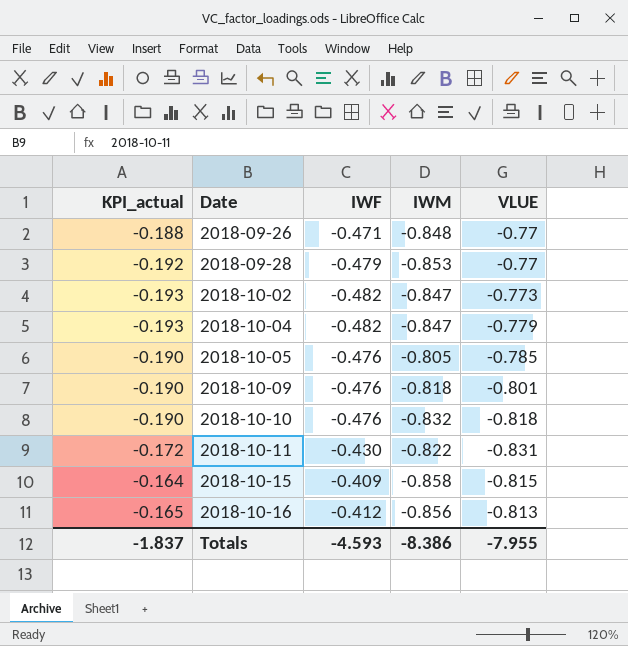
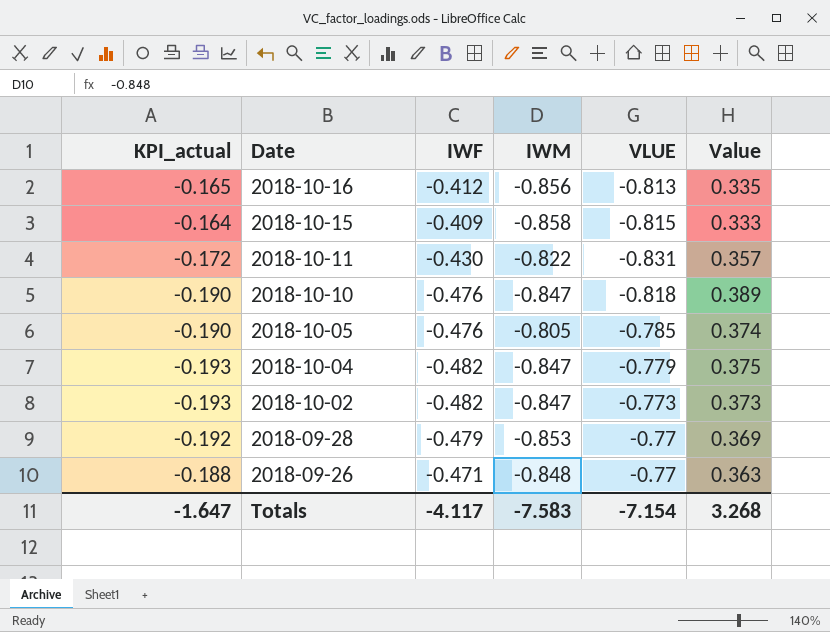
row order: Date ascending -> Date descending
column Value | formula: none -> [IWF] * [VLUE]
row 2018-10-09: -0.190 | -0.476 | -0.818 | -0.801 -> none
2018-10-10 | IWM: -0.832 -> -0.847
Totals | KPI_actual: -1.837 -> -1.647
Totals | IWF: -4.593 -> -4.117
Totals | IWM: -8.386 -> -7.583
Totals | VLUE: -7.955 -> -7.154

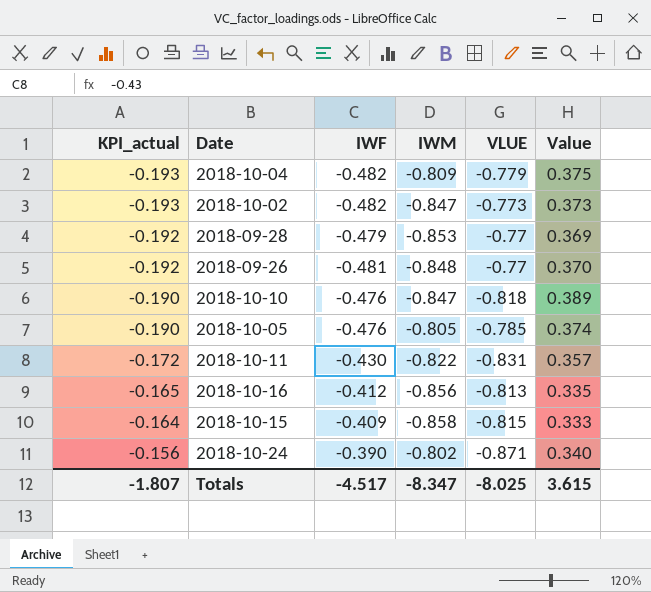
row order: Date descending -> KPI_actual ascending
2018-10-04 | IWM: -0.847 -> -0.809
2018-09-26 | KPI_actual: -0.188 -> -0.192
2018-09-26 | IWF: -0.471 -> -0.481
2018-09-26 | Value: 0.363 -> 0.370
row 2018-10-24: none -> -0.156 | -0.390 | -0.802 | -0.871 | 0.340
Totals | KPI_actual: -1.647 -> -1.807
Totals | IWF: -4.117 -> -4.517
Totals | IWM: -7.583 -> -8.347
Totals | VLUE: -7.154 -> -8.025
Totals | Value: 3.268 -> 3.615

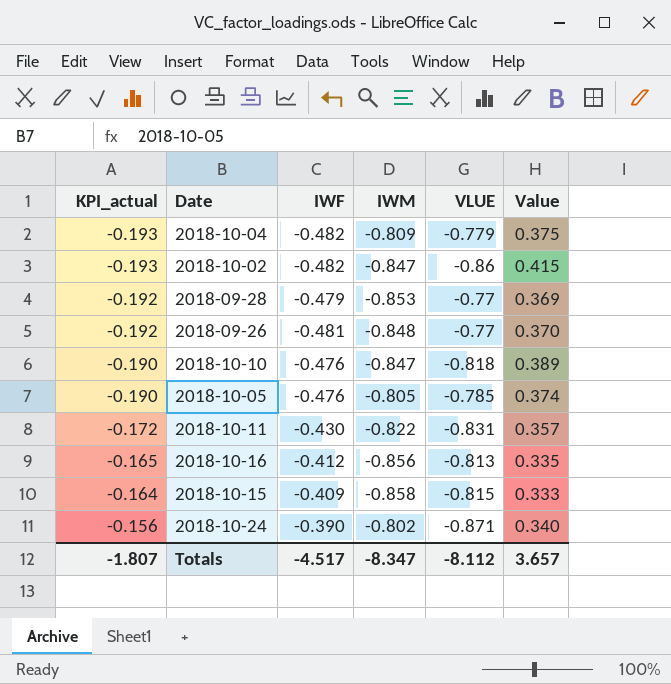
2018-10-02 | VLUE: -0.773 -> -0.86
2018-10-02 | Value: 0.373 -> 0.415
Totals | VLUE: -8.025 -> -8.112
Totals | Value: 3.615 -> 3.657

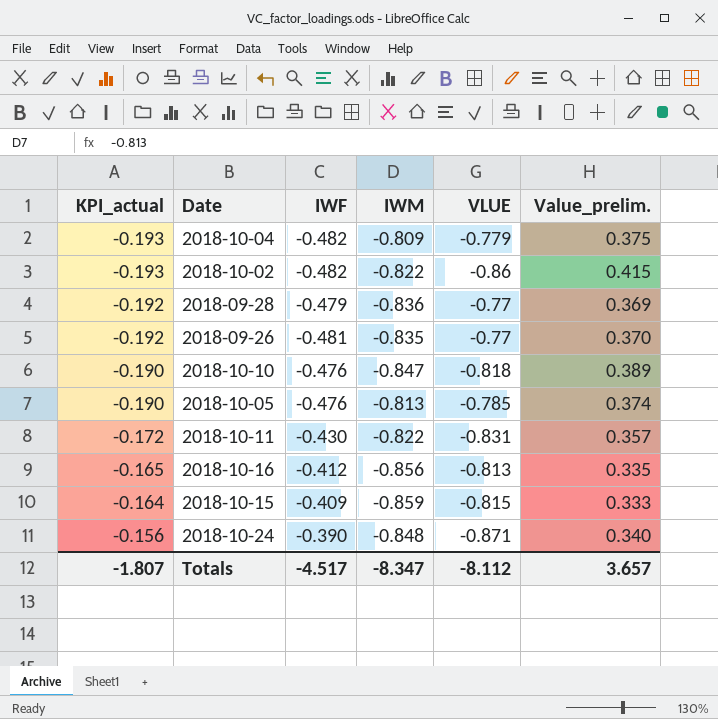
column name: Value -> Value_prelim.
2018-10-02 | IWM: -0.847 -> -0.822
2018-09-28 | IWM: -0.853 -> -0.836
2018-09-26 | IWM: -0.848 -> -0.835
2018-10-05 | IWM: -0.805 -> -0.813
2018-10-15 | IWM: -0.858 -> -0.859
2018-10-24 | IWM: -0.802 -> -0.848

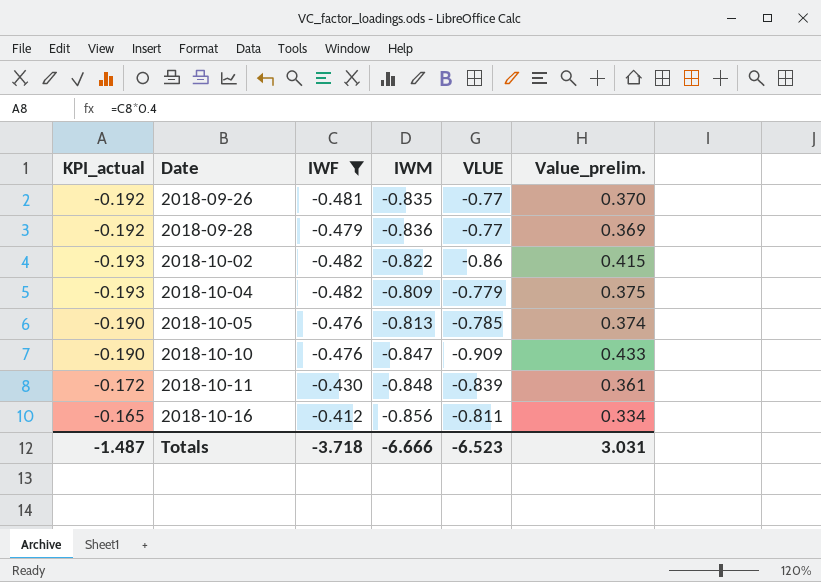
filter: none -> IWF <= -0.412
row order: KPI_actual ascending -> Date ascending
2018-10-10 | VLUE: -0.818 -> -0.909
2018-10-10 | Value_prelim.: 0.389 -> 0.433
2018-10-11 | IWM: -0.822 -> -0.848
2018-10-11 | VLUE: -0.831 -> -0.839
2018-10-11 | Value_prelim.: 0.357 -> 0.361
2018-10-16 | VLUE: -0.813 -> -0.811
2018-10-16 | Value_prelim.: 0.335 -> 0.334
Totals | KPI_actual: -1.807 -> -1.487
Totals | IWF: -4.517 -> -3.718
Totals | IWM: -8.347 -> -6.666
Totals | VLUE: -8.112 -> -6.523
Totals | Value_prelim.: 3.657 -> 3.031

